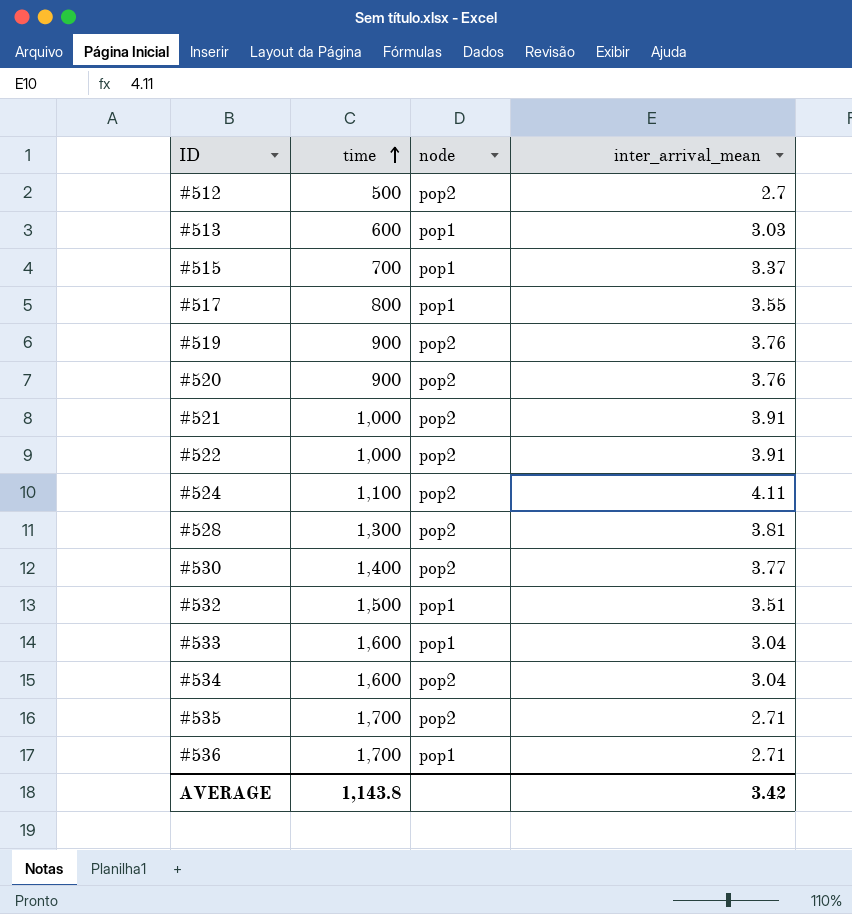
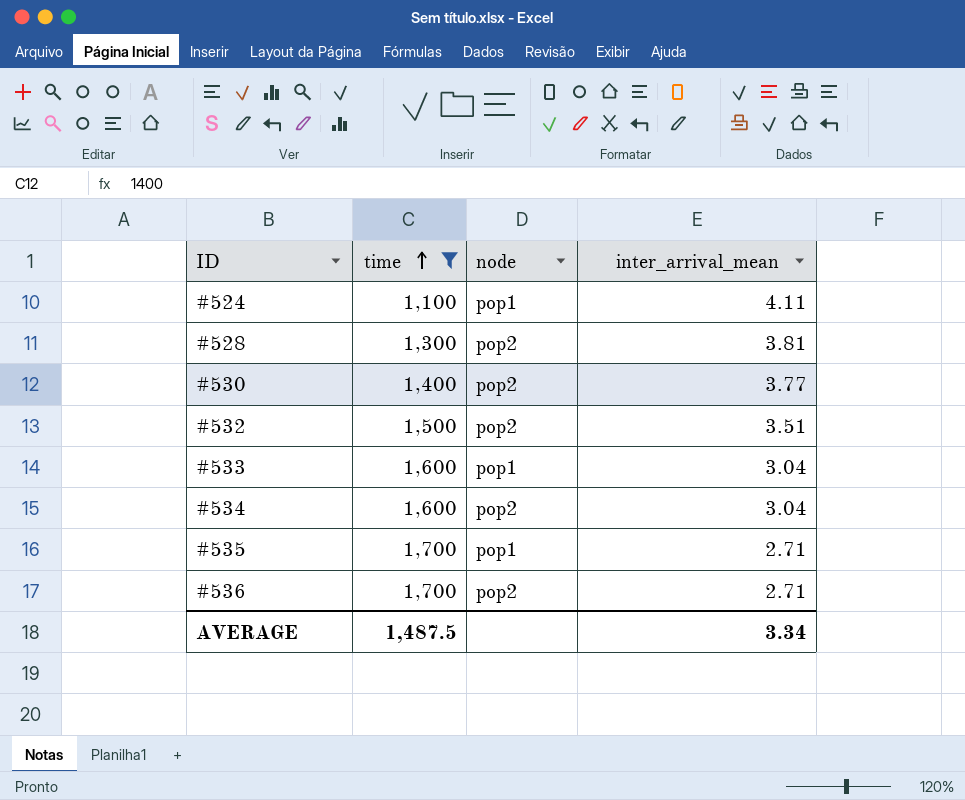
filter: none -> time >= 1,100
#524 | node: pop2 -> pop1
#532 | node: pop1 -> pop2
#535 | node: pop2 -> pop1
#536 | node: pop1 -> pop2
AVERAGE | time: 1,143.8 -> 1,487.5
AVERAGE | inter_arrival_mean: 3.42 -> 3.34

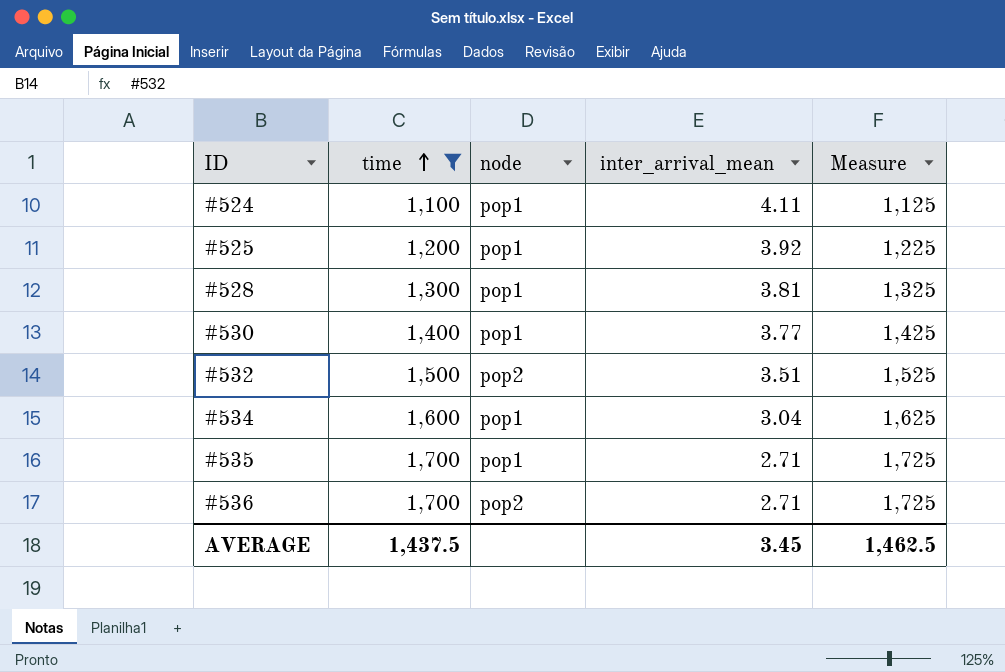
column Measure | formula: none -> [time] + 25
row #533: 1,600 | pop1 | 3.04 -> none
row #525: none -> 1,200 | pop1 | 3.92 | 1,225
#528 | node: pop2 -> pop1
#530 | node: pop2 -> pop1
#534 | node: pop2 -> pop1
AVERAGE | time: 1,487.5 -> 1,437.5
AVERAGE | inter_arrival_mean: 3.34 -> 3.45

